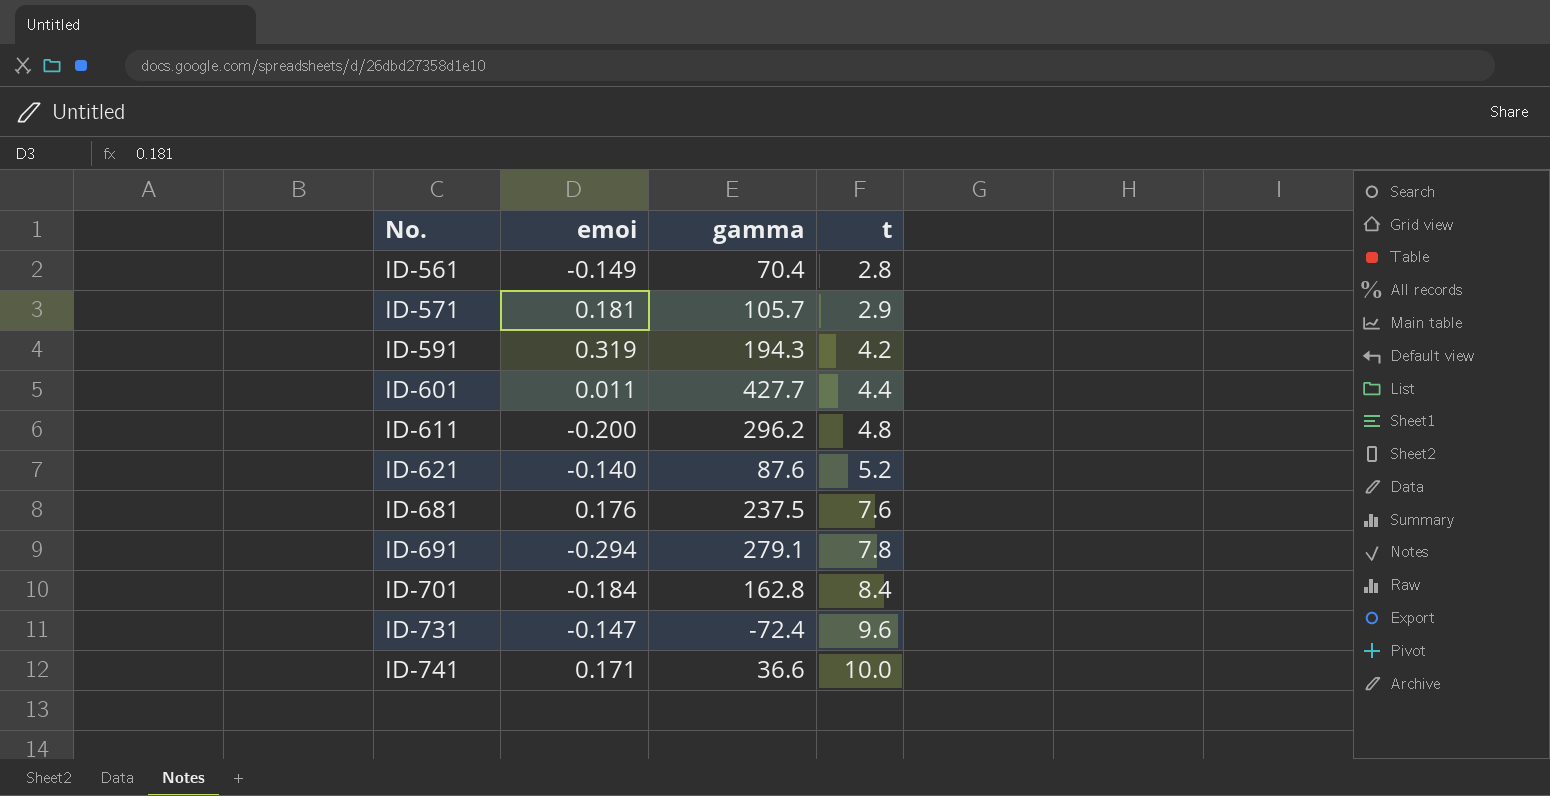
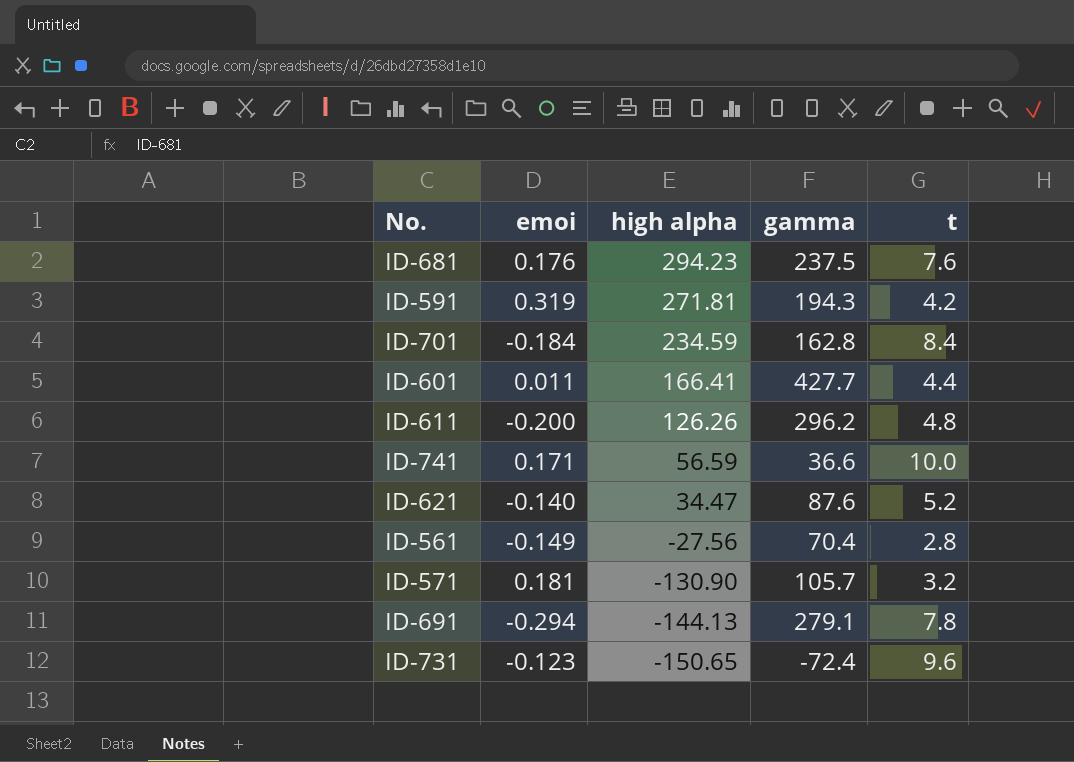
row order: No. ascending -> high alpha descending
column high alpha | position: none -> 3
ID-571 | t: 2.9 -> 3.2
ID-731 | emoi: -0.147 -> -0.123

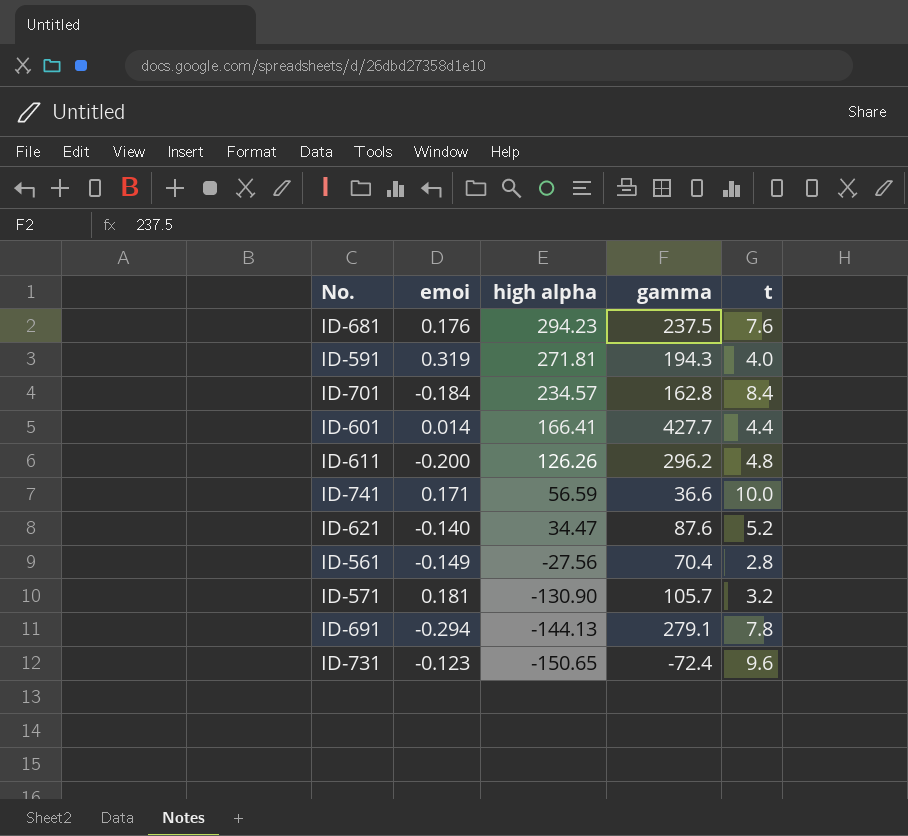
ID-591 | t: 4.2 -> 4.0
ID-701 | high alpha: 234.59 -> 234.57
ID-601 | emoi: 0.011 -> 0.014

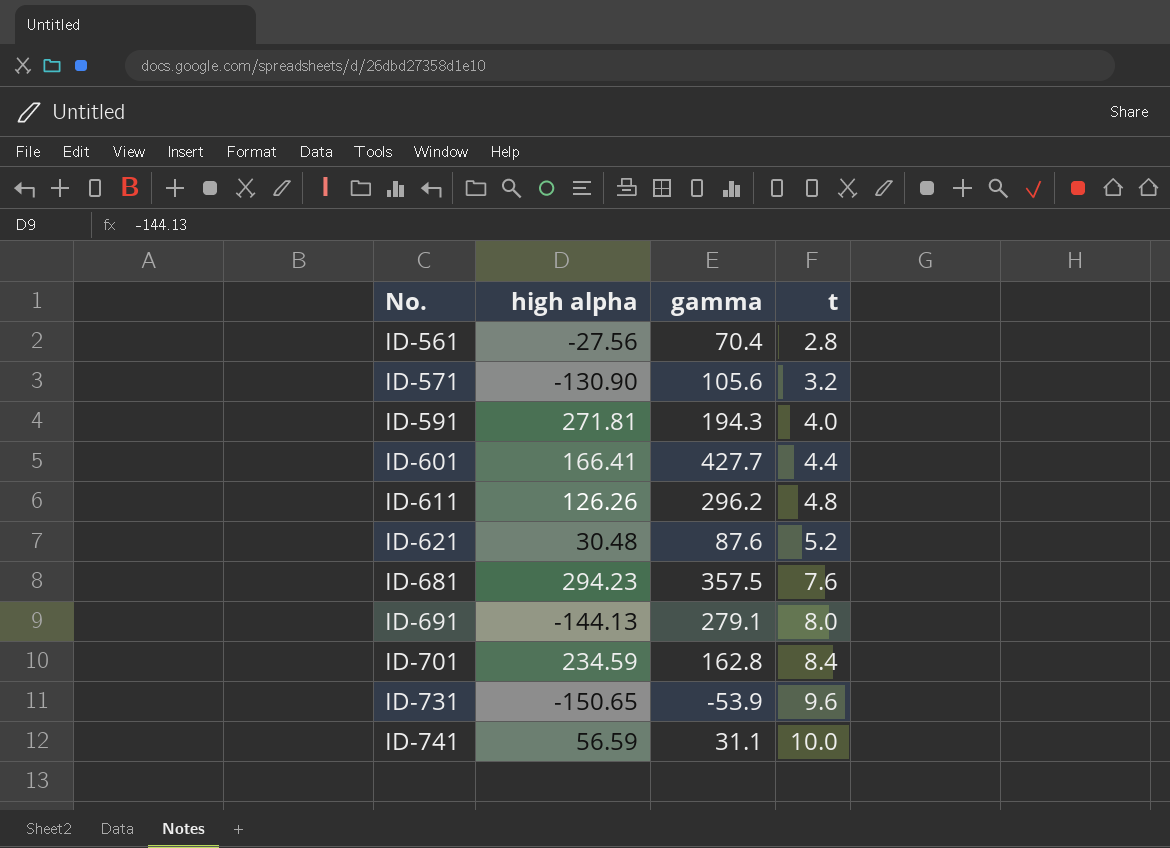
row order: high alpha descending -> No. ascending
column emoi | position: 2 -> none
ID-571 | gamma: 105.7 -> 105.6
ID-621 | high alpha: 34.47 -> 30.48
ID-681 | gamma: 237.5 -> 357.5
ID-691 | t: 7.8 -> 8.0
ID-701 | high alpha: 234.57 -> 234.59
ID-731 | gamma: -72.4 -> -53.9
ID-741 | gamma: 36.6 -> 31.1

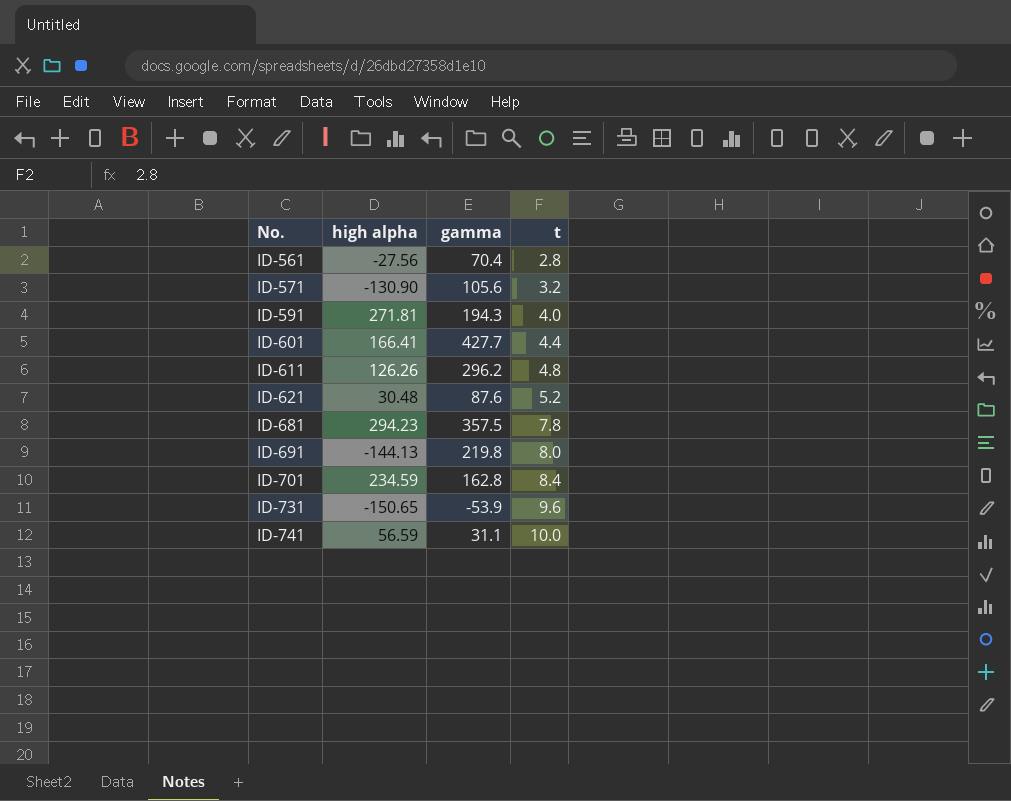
ID-681 | t: 7.6 -> 7.8
ID-691 | gamma: 279.1 -> 219.8

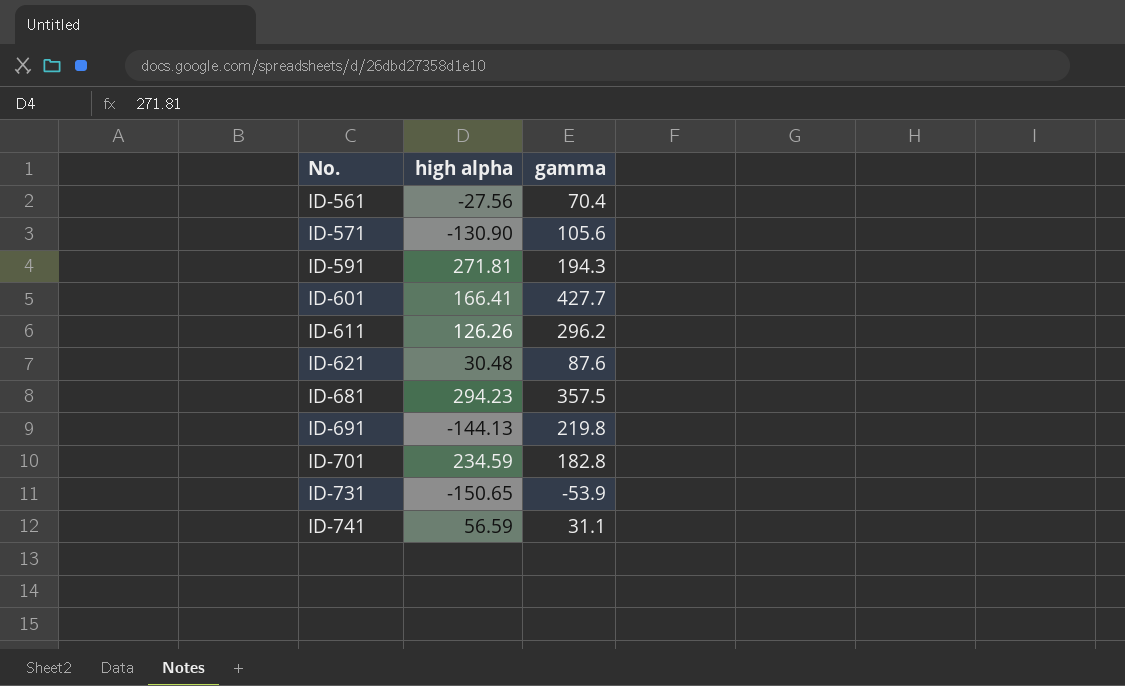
column t | position: 4 -> none
ID-701 | gamma: 162.8 -> 182.8

